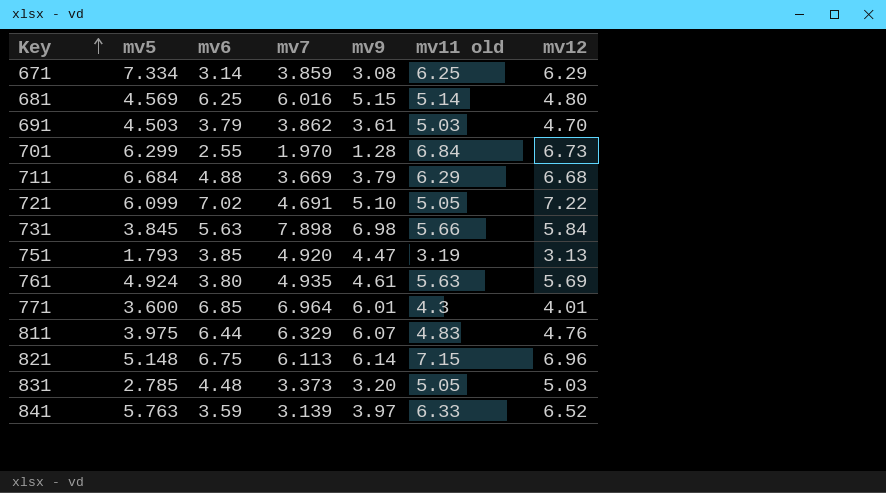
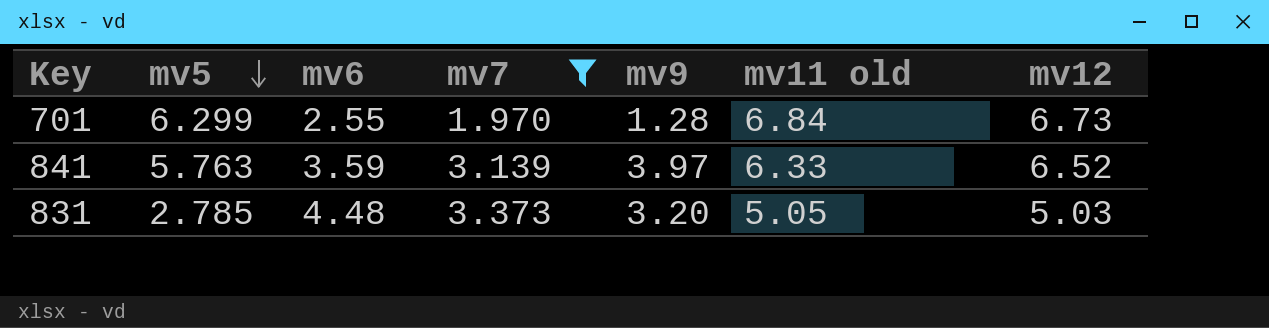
filter: none -> mv7 <= 3.373
row order: Key ascending -> mv5 descending

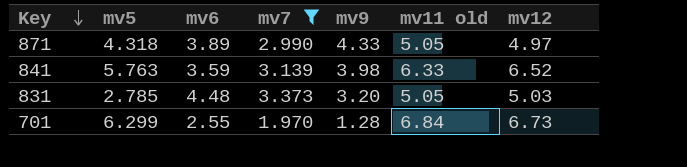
row order: mv5 descending -> Key descending
row 871: none -> 4.318 | 3.89 | 2.990 | 4.33 | 5.05 | 4.97
841 | mv9: 3.97 -> 3.98

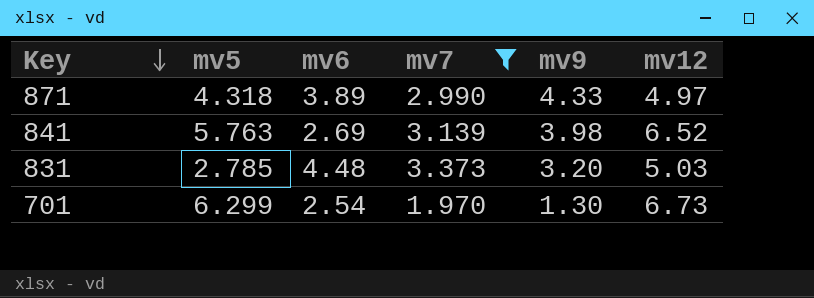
column mv11 old | position: 6 -> none
841 | mv6: 3.59 -> 2.69
701 | mv6: 2.55 -> 2.54
701 | mv9: 1.28 -> 1.30

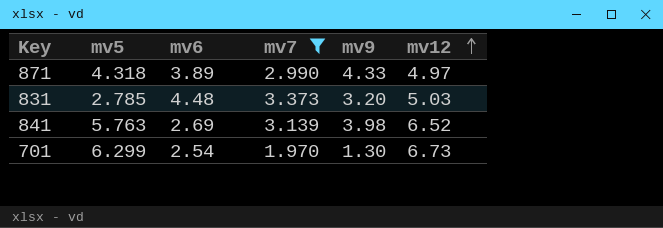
row order: Key descending -> mv12 ascending

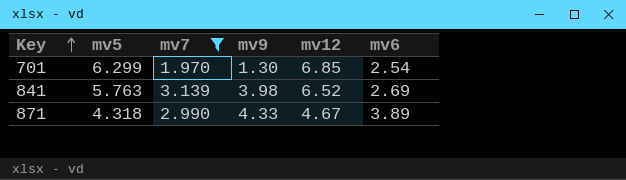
row order: mv12 ascending -> Key ascending
column mv6 | position: 3 -> 6
row 831: 2.785 | 4.48 | 3.373 | 3.20 | 5.03 -> none
701 | mv12: 6.73 -> 6.85
871 | mv12: 4.97 -> 4.67

